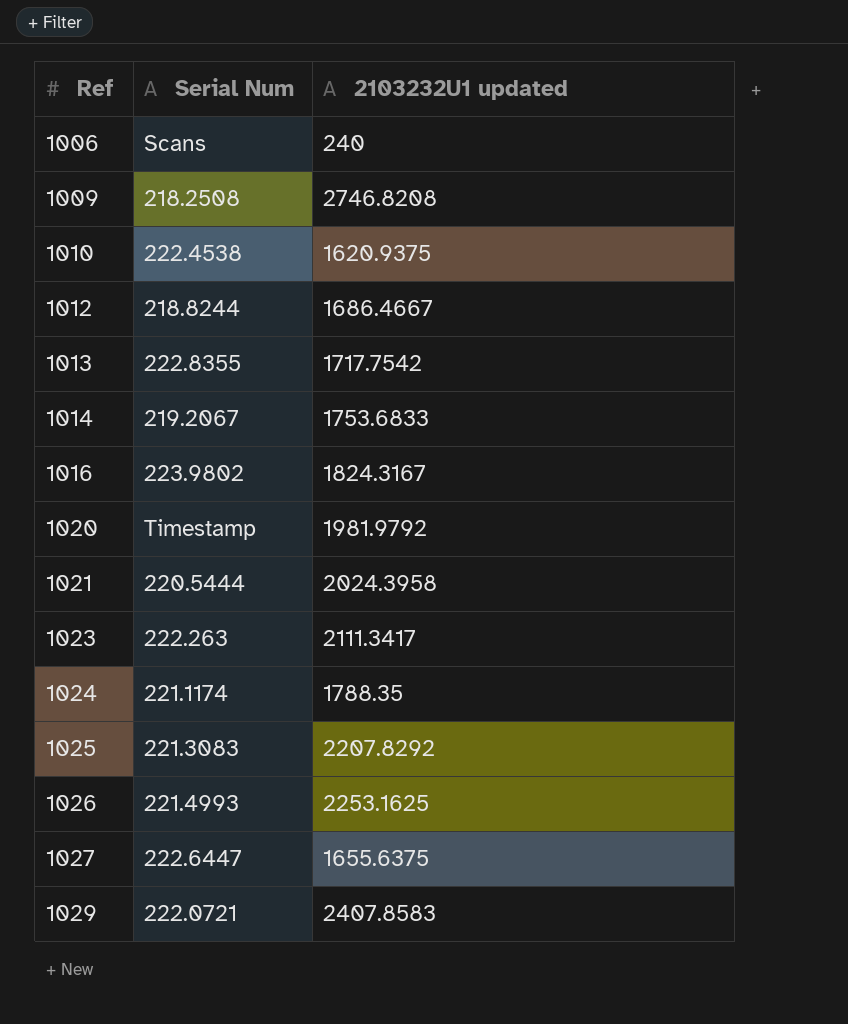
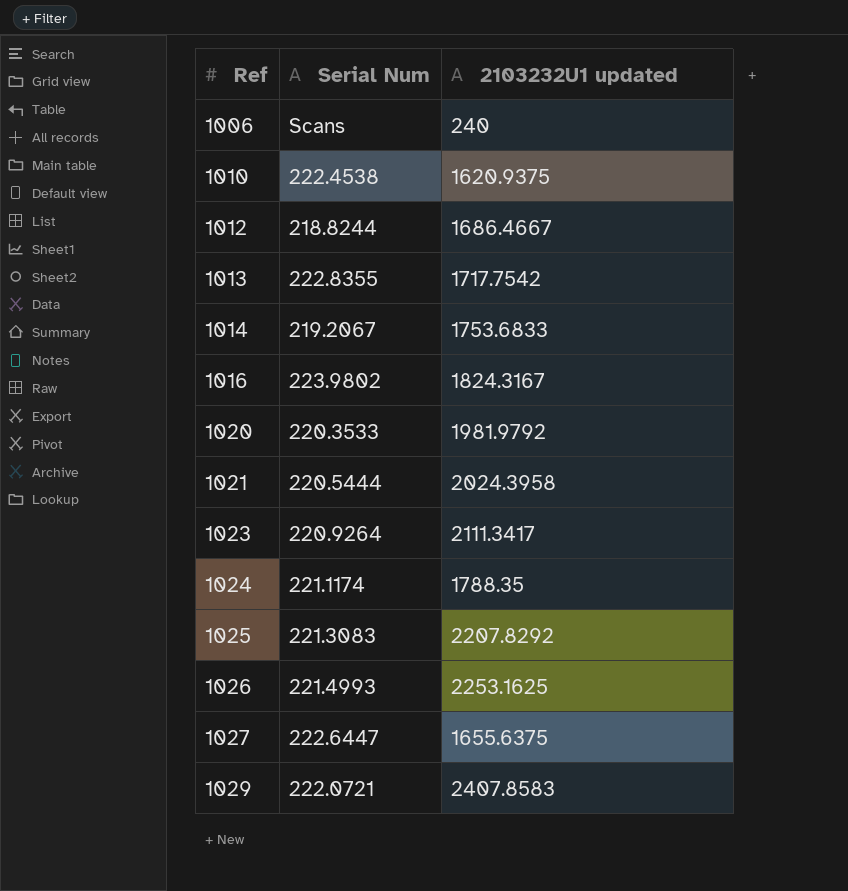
row 1009: 218.2508 | 2746.8208 -> none
1020 | Serial Num: Timestamp -> 220.3533
1023 | Serial Num: 222.263 -> 220.9264

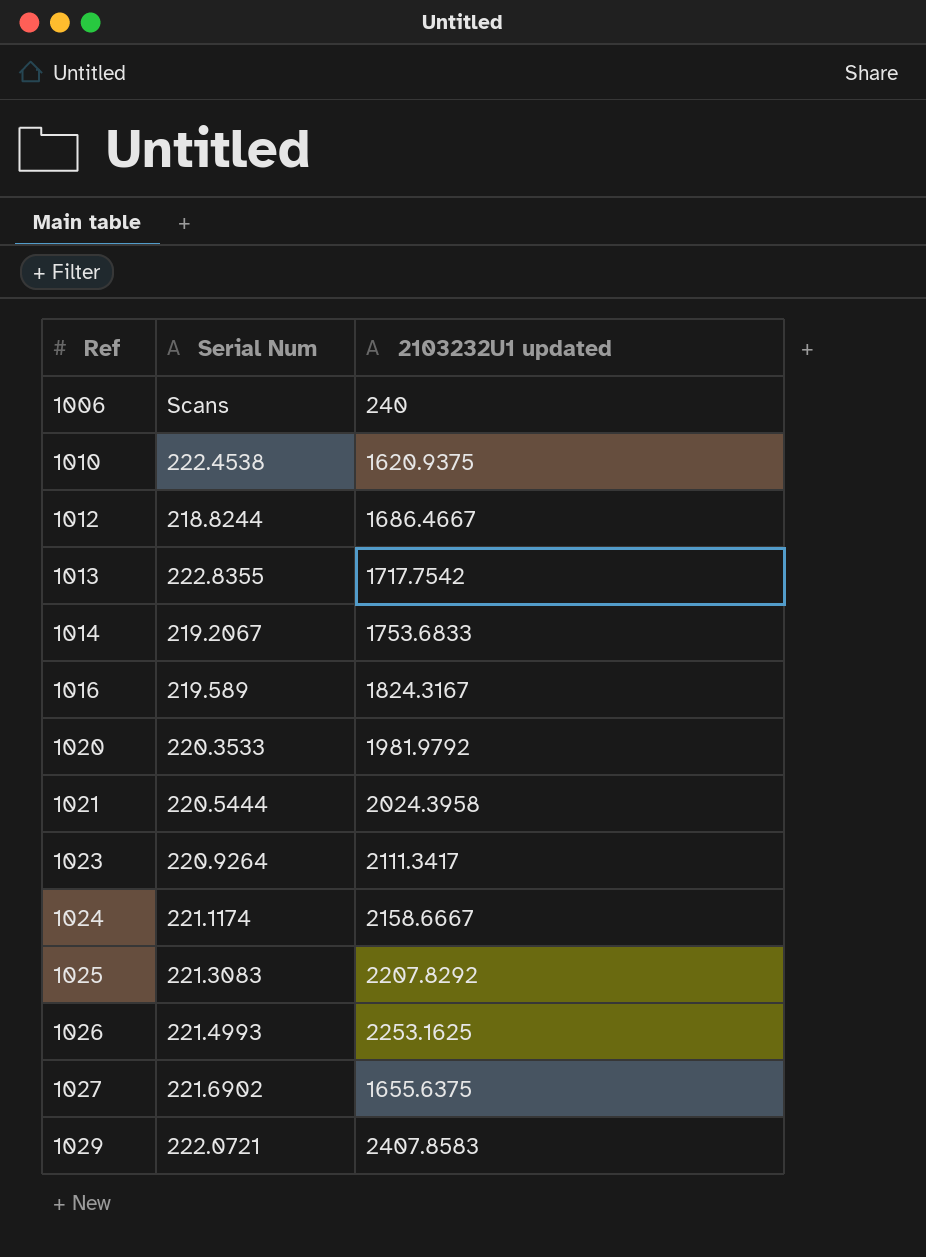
1016 | Serial Num: 223.9802 -> 219.589
1024 | 2103232U1 updated: 1788.35 -> 2158.6667
1027 | Serial Num: 222.6447 -> 221.6902

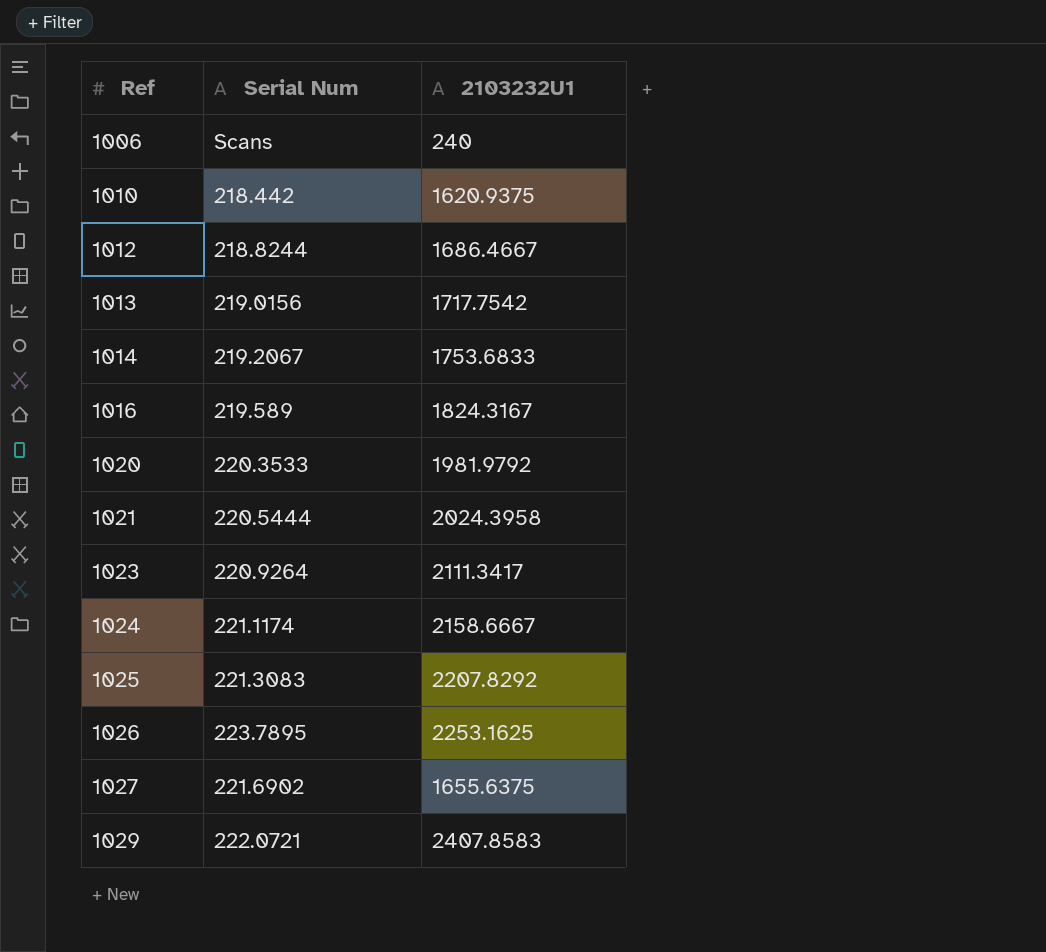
column name: 2103232U1 updated -> 2103232U1
1010 | Serial Num: 222.4538 -> 218.442
1013 | Serial Num: 222.8355 -> 219.0156
1026 | Serial Num: 221.4993 -> 223.7895

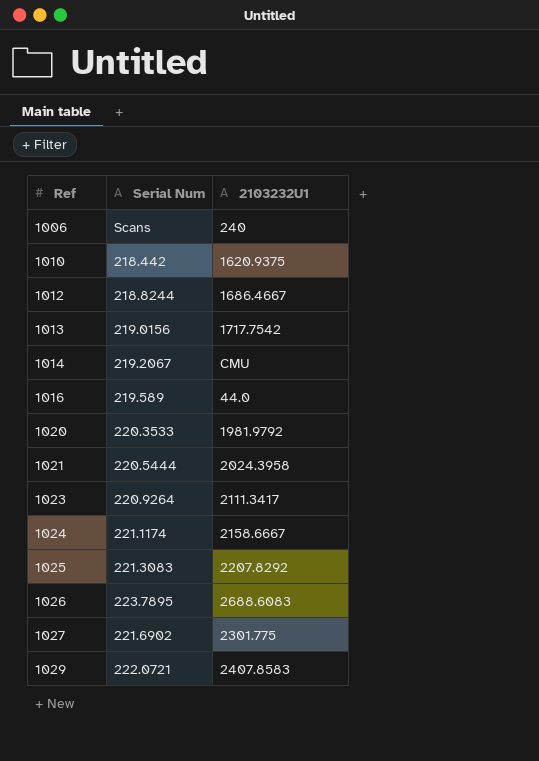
1014 | 2103232U1: 1753.6833 -> CMU
1016 | 2103232U1: 1824.3167 -> 44.0
1026 | 2103232U1: 2253.1625 -> 2688.6083
1027 | 2103232U1: 1655.6375 -> 2301.775

